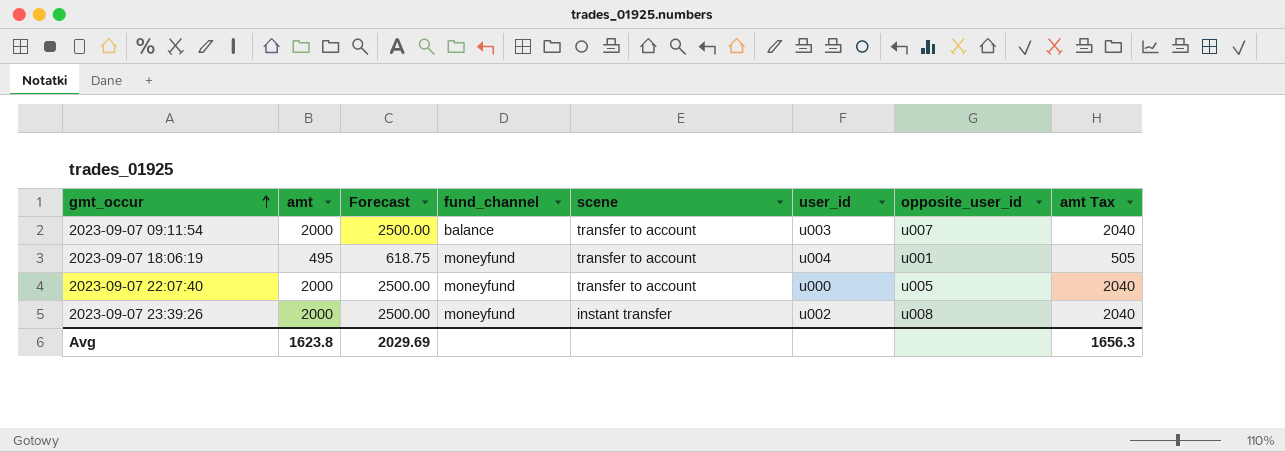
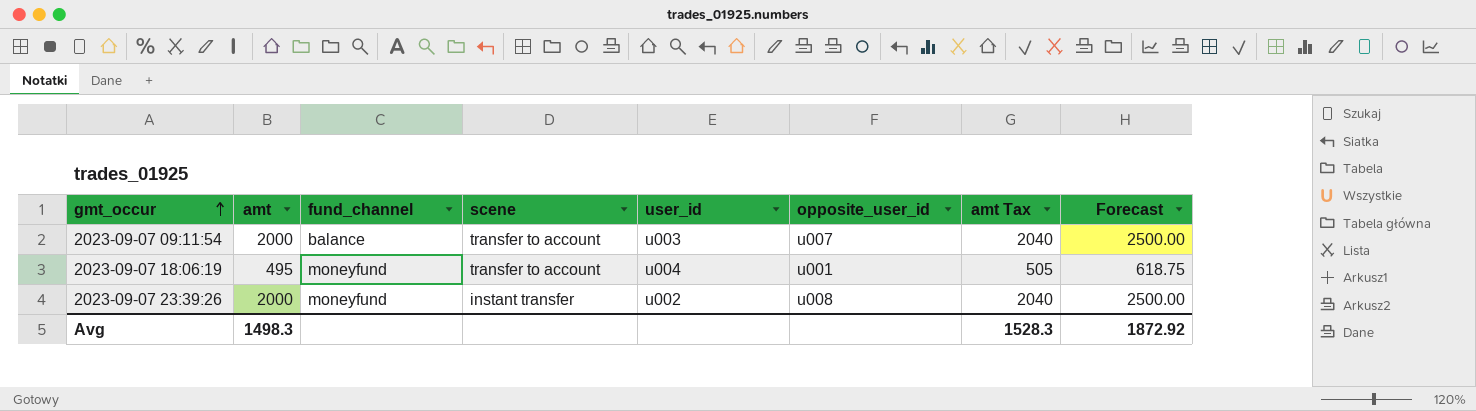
column Forecast | position: 3 -> 8
row 2023-09-07 22:07:40: 2000 | 2500.00 | moneyfund | transfer to account | u000 | u005 | 2040 -> none
Avg | amt: 1623.8 -> 1498.3
Avg | amt Tax: 1656.3 -> 1528.3
Avg | Forecast: 2029.69 -> 1872.92

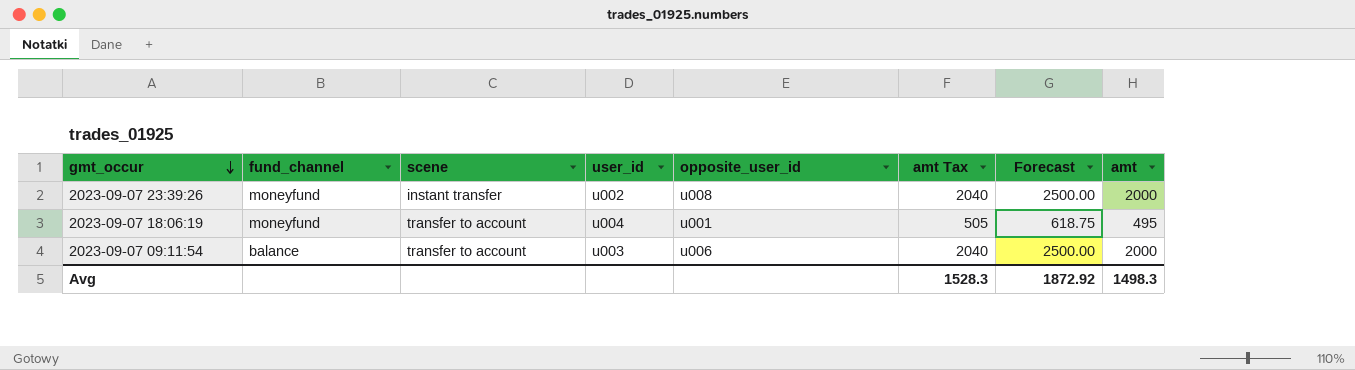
row order: gmt_occur ascending -> gmt_occur descending
column amt | position: 2 -> 8
2023-09-07 09:11:54 | opposite_user_id: u007 -> u006

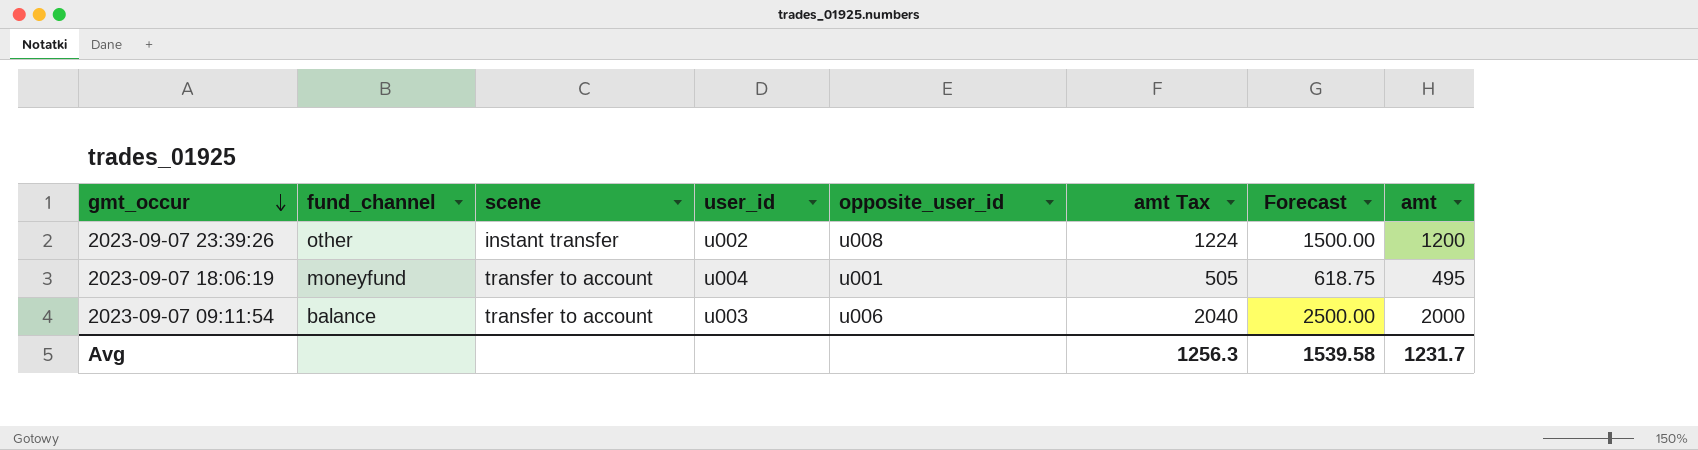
2023-09-07 23:39:26 | fund_channel: moneyfund -> other
2023-09-07 23:39:26 | amt Tax: 2040 -> 1224
2023-09-07 23:39:26 | Forecast: 2500.00 -> 1500.00
2023-09-07 23:39:26 | amt: 2000 -> 1200
Avg | amt Tax: 1528.3 -> 1256.3
Avg | Forecast: 1872.92 -> 1539.58
Avg | amt: 1498.3 -> 1231.7

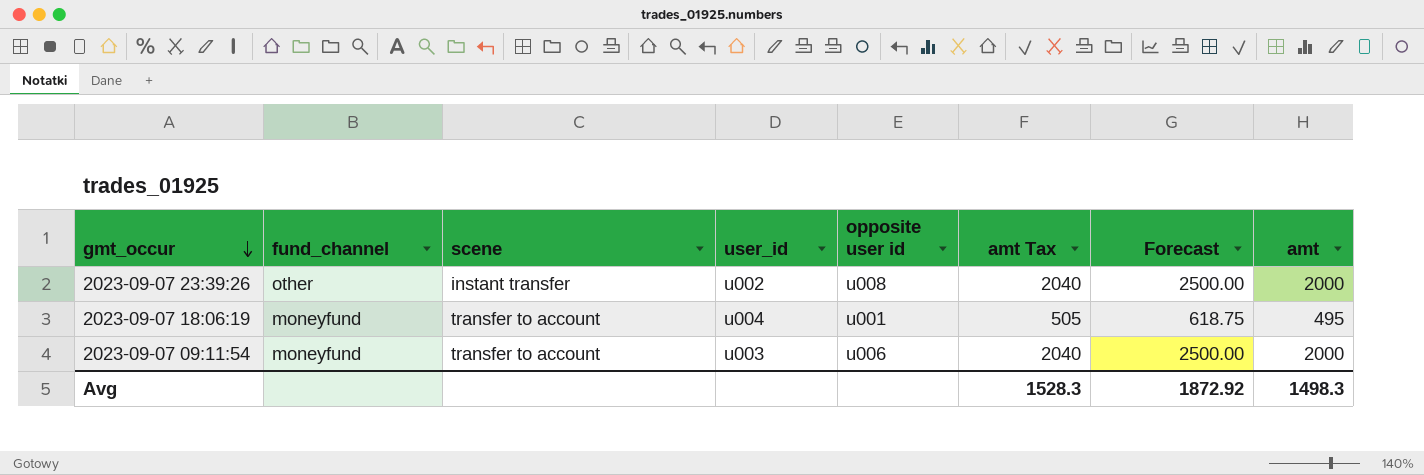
column name: opposite_user_id -> opposite user id
2023-09-07 23:39:26 | amt Tax: 1224 -> 2040
2023-09-07 23:39:26 | Forecast: 1500.00 -> 2500.00
2023-09-07 23:39:26 | amt: 1200 -> 2000
2023-09-07 09:11:54 | fund_channel: balance -> moneyfund
Avg | amt Tax: 1256.3 -> 1528.3
Avg | Forecast: 1539.58 -> 1872.92
Avg | amt: 1231.7 -> 1498.3

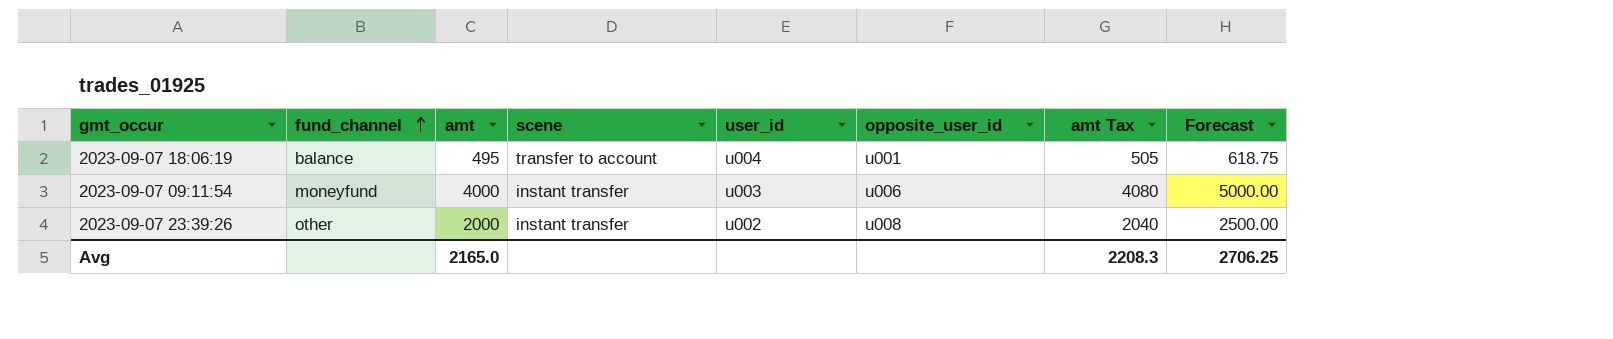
row order: gmt_occur descending -> fund_channel ascending
column amt | position: 8 -> 3
column name: opposite user id -> opposite_user_id
2023-09-07 18:06:19 | fund_channel: moneyfund -> balance
2023-09-07 09:11:54 | amt: 2000 -> 4000
2023-09-07 09:11:54 | scene: transfer to account -> instant transfer
2023-09-07 09:11:54 | amt Tax: 2040 -> 4080
2023-09-07 09:11:54 | Forecast: 2500.00 -> 5000.00
Avg | amt: 1498.3 -> 2165.0
Avg | amt Tax: 1528.3 -> 2208.3
Avg | Forecast: 1872.92 -> 2706.25

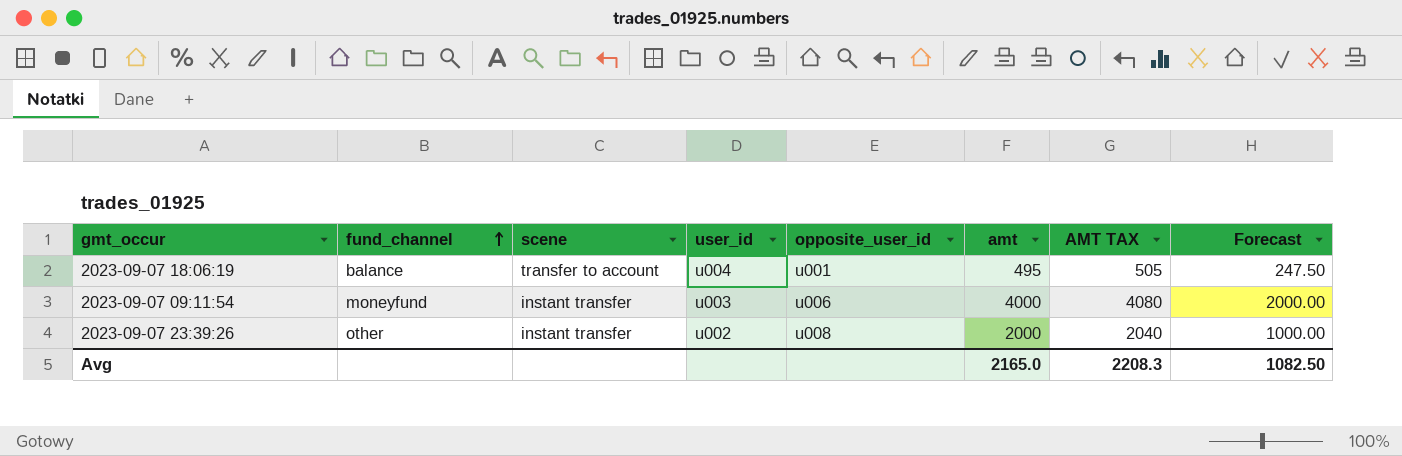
column amt | position: 3 -> 6
column name: amt Tax -> AMT TAX
column Forecast | formula: [amt] * 1.25 -> [amt] * 0.5
Avg | Forecast: 2706.25 -> 1082.50

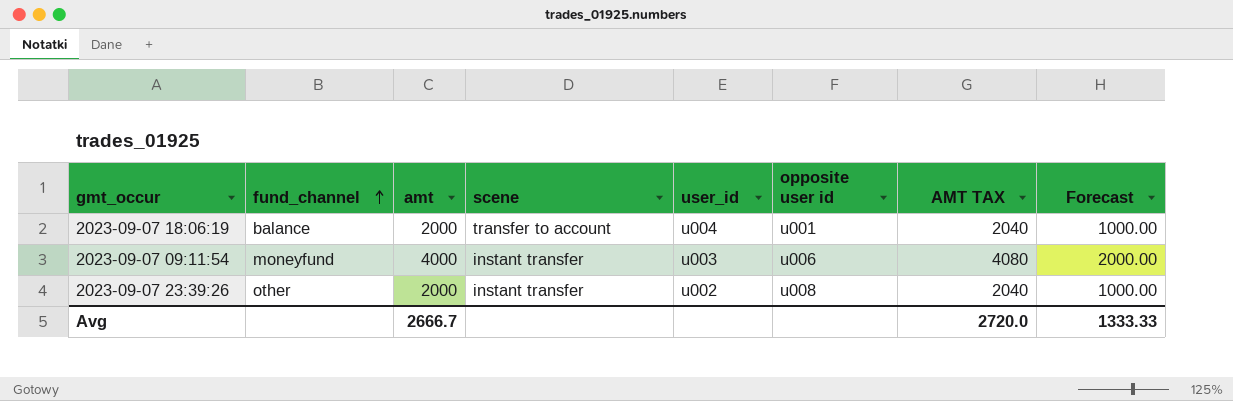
column amt | position: 6 -> 3
column name: opposite_user_id -> opposite user id
2023-09-07 18:06:19 | amt: 495 -> 2000
2023-09-07 18:06:19 | AMT TAX: 505 -> 2040
2023-09-07 18:06:19 | Forecast: 247.50 -> 1000.00
Avg | amt: 2165.0 -> 2666.7
Avg | AMT TAX: 2208.3 -> 2720.0
Avg | Forecast: 1082.50 -> 1333.33

